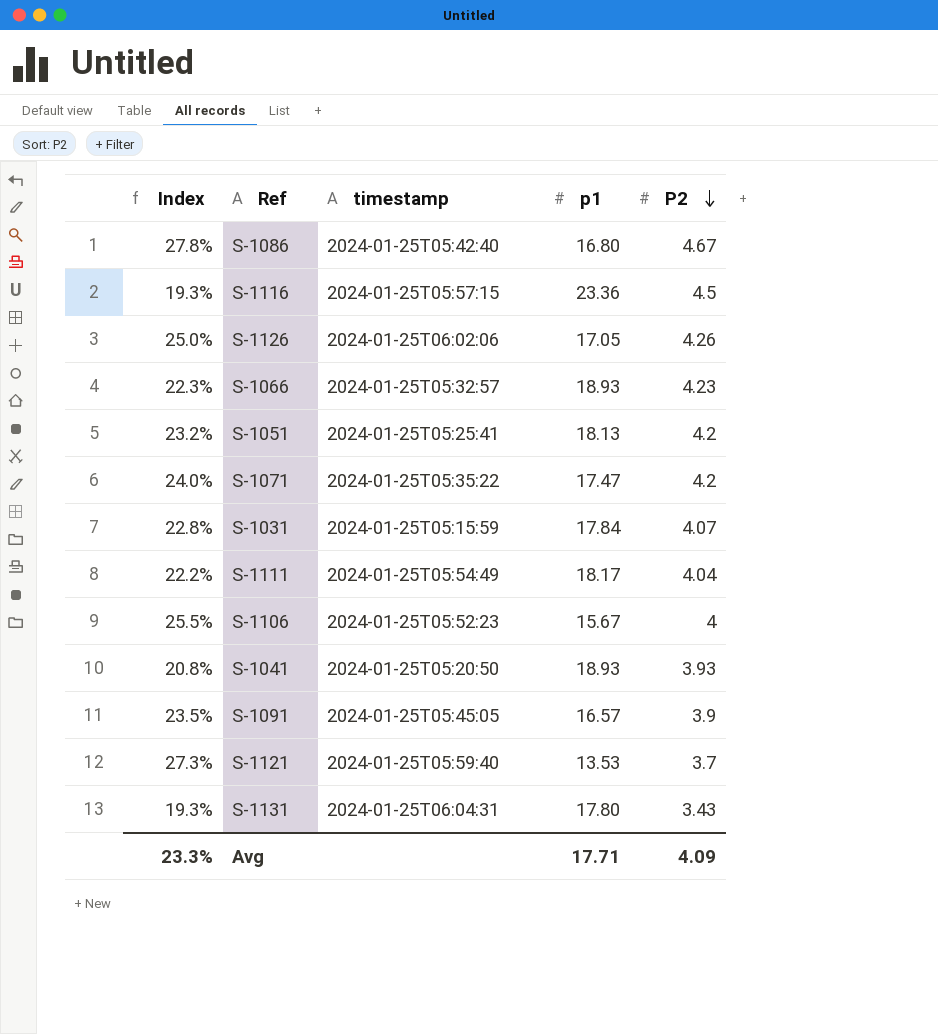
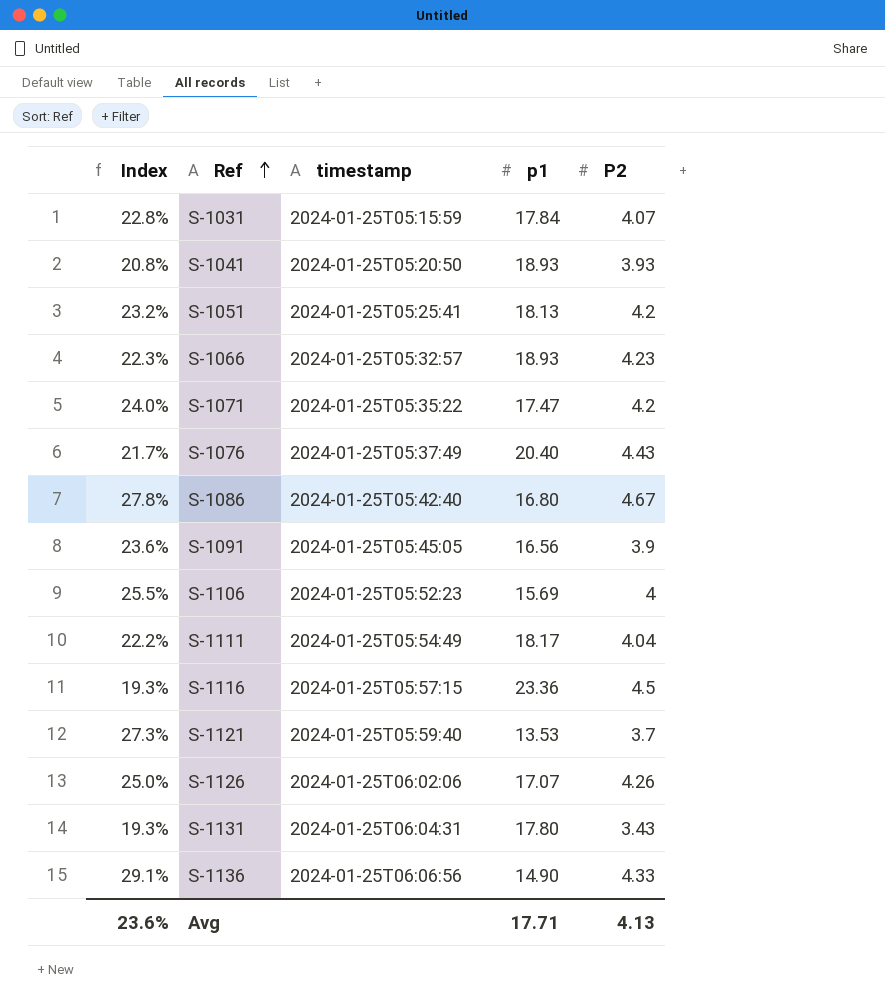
row order: P2 descending -> Ref ascending
row S-1076: none -> 21.7% | 2024-01-25T05:37:49 | 20.40 | 4.43
S-1091 | Index: 23.5% -> 23.6%
S-1091 | p1: 16.57 -> 16.56
S-1106 | p1: 15.67 -> 15.69
S-1126 | p1: 17.05 -> 17.07
row S-1136: none -> 29.1% | 2024-01-25T06:06:56 | 14.90 | 4.33
Avg | Index: 23.3% -> 23.6%
Avg | P2: 4.09 -> 4.13

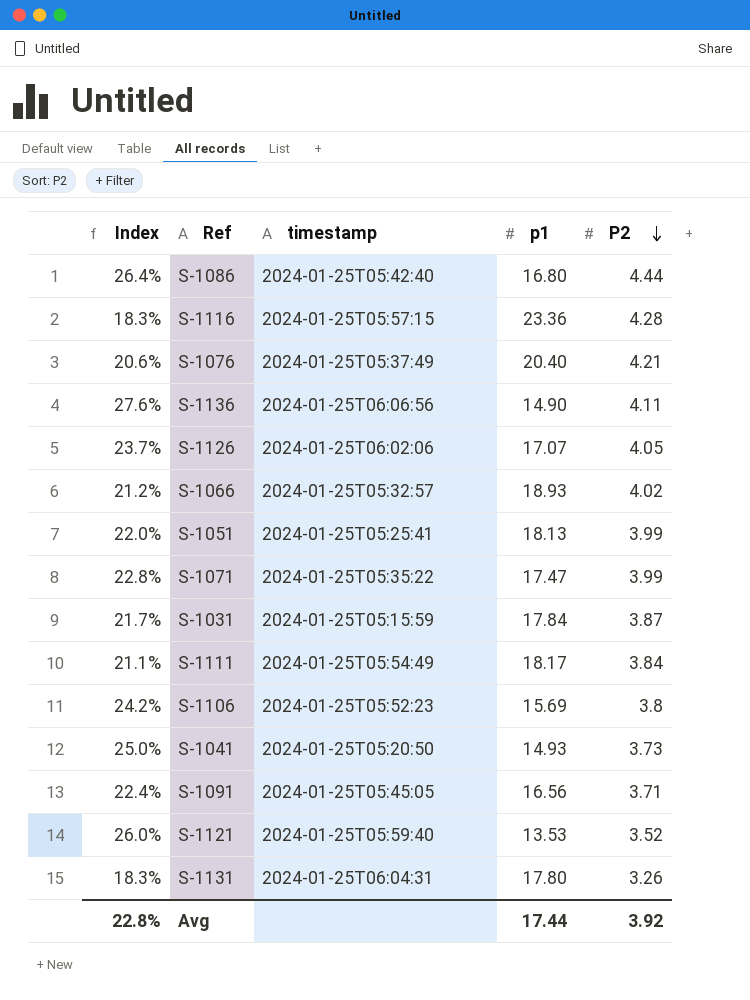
row order: Ref ascending -> P2 descending
S-1086 | Index: 27.8% -> 26.4%
S-1086 | P2: 4.67 -> 4.44
S-1116 | Index: 19.3% -> 18.3%
S-1116 | P2: 4.5 -> 4.28
S-1076 | Index: 21.7% -> 20.6%
S-1076 | P2: 4.43 -> 4.21
S-1136 | Index: 29.1% -> 27.6%
S-1136 | P2: 4.33 -> 4.11
S-1126 | Index: 25.0% -> 23.7%
S-1126 | P2: 4.26 -> 4.05
S-1066 | Index: 22.3% -> 21.2%
S-1066 | P2: 4.23 -> 4.02
S-1051 | Index: 23.2% -> 22.0%
S-1051 | P2: 4.2 -> 3.99
S-1071 | Index: 24.0% -> 22.8%
S-1071 | P2: 4.2 -> 3.99
S-1031 | Index: 22.8% -> 21.7%
S-1031 | P2: 4.07 -> 3.87
S-1111 | Index: 22.2% -> 21.1%
S-1111 | P2: 4.04 -> 3.84
S-1106 | Index: 25.5% -> 24.2%
S-1106 | P2: 4 -> 3.8
S-1041 | Index: 20.8% -> 25.0%
S-1041 | p1: 18.93 -> 14.93
S-1041 | P2: 3.93 -> 3.73
S-1091 | Index: 23.6% -> 22.4%
S-1091 | P2: 3.9 -> 3.71
S-1121 | Index: 27.3% -> 26.0%
S-1121 | P2: 3.7 -> 3.52
S-1131 | Index: 19.3% -> 18.3%
S-1131 | P2: 3.43 -> 3.26
Avg | Index: 23.6% -> 22.8%
Avg | p1: 17.71 -> 17.44
Avg | P2: 4.13 -> 3.92

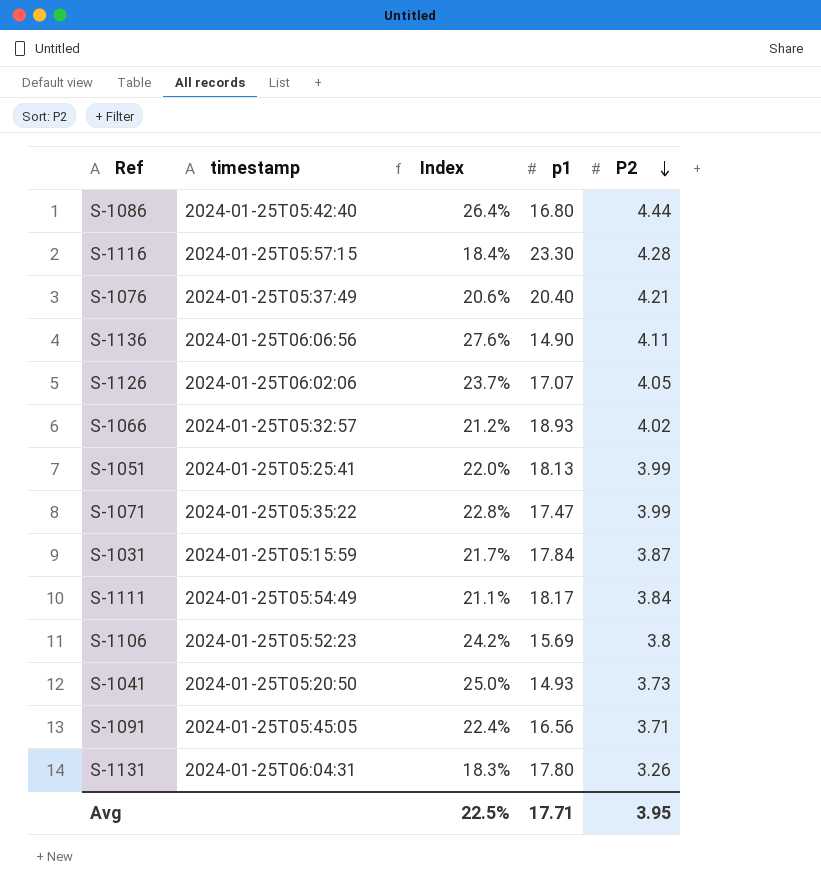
column Index | position: 1 -> 3
row S-1121: 26.0% | 2024-01-25T05:59:40 | 13.53 | 3.52 -> none
S-1116 | Index: 18.3% -> 18.4%
S-1116 | p1: 23.36 -> 23.30
Avg | Index: 22.8% -> 22.5%
Avg | p1: 17.44 -> 17.71
Avg | P2: 3.92 -> 3.95

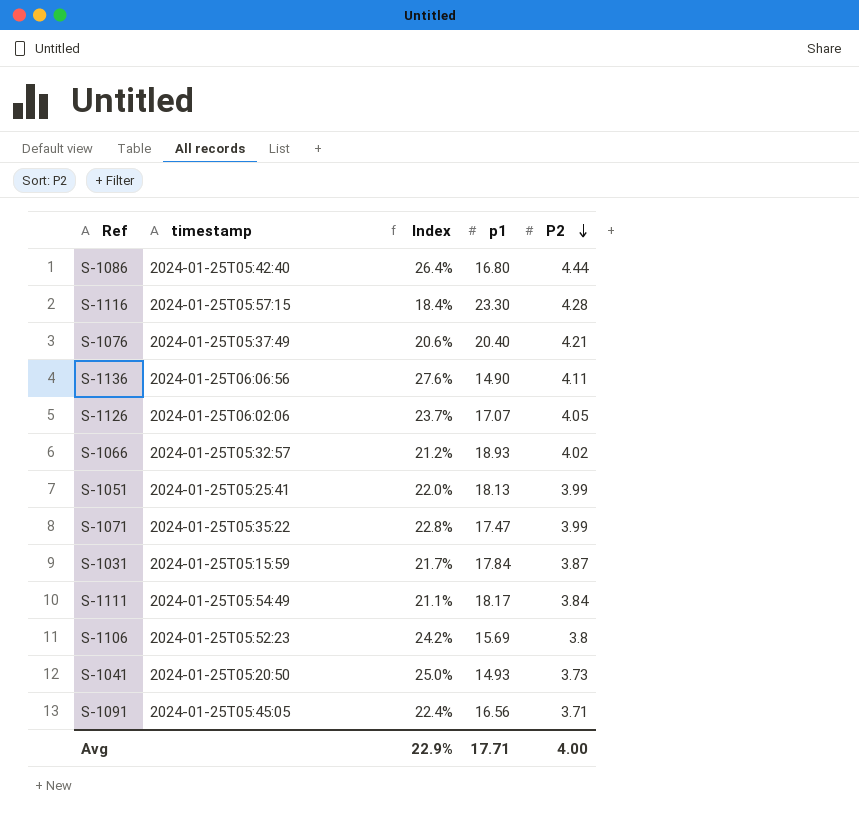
row S-1131: 2024-01-25T06:04:31 | 18.3% | 17.80 | 3.26 -> none
Avg | Index: 22.5% -> 22.9%
Avg | P2: 3.95 -> 4.00

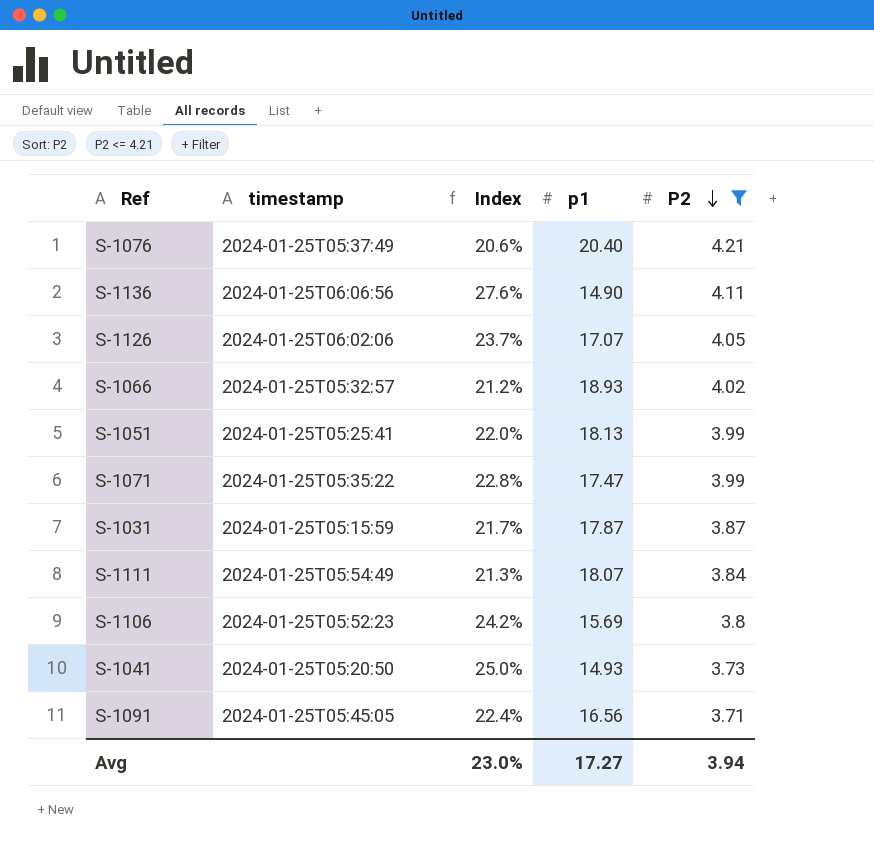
filter: none -> P2 <= 4.21
S-1031 | p1: 17.84 -> 17.87
S-1111 | Index: 21.1% -> 21.3%
S-1111 | p1: 18.17 -> 18.07
Avg | Index: 22.9% -> 23.0%
Avg | p1: 17.71 -> 17.27
Avg | P2: 4.00 -> 3.94

